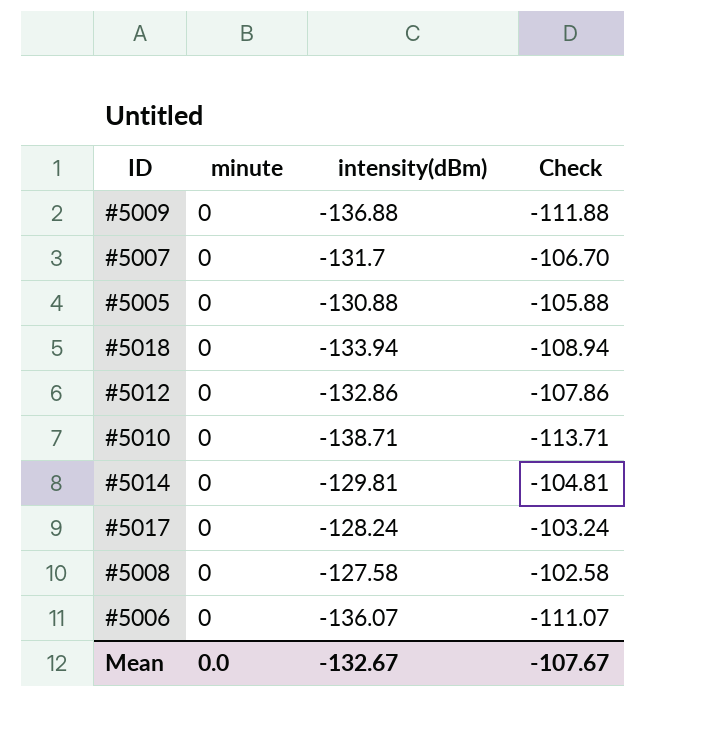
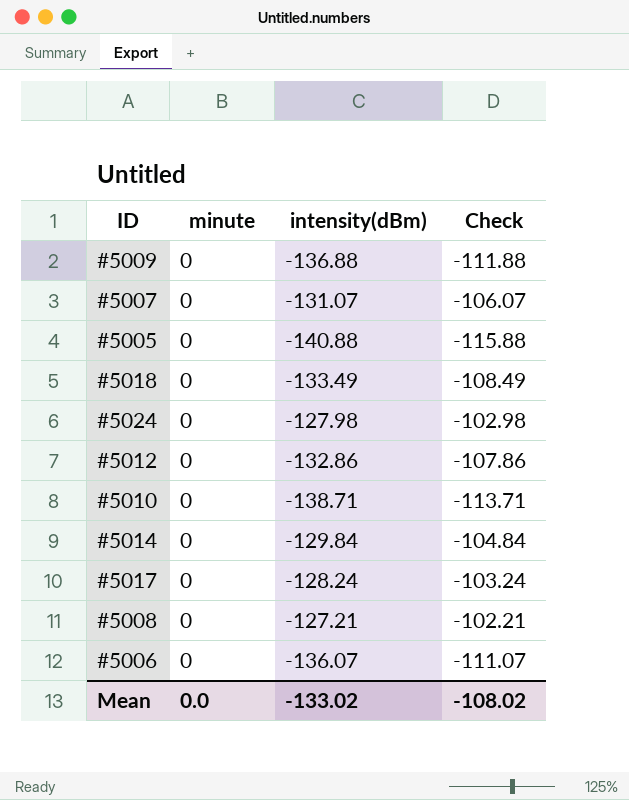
#5007 | intensity(dBm): -131.7 -> -131.07
#5007 | Check: -106.70 -> -106.07
#5005 | intensity(dBm): -130.88 -> -140.88
#5005 | Check: -105.88 -> -115.88
#5018 | intensity(dBm): -133.94 -> -133.49
#5018 | Check: -108.94 -> -108.49
row #5024: none -> 0 | -127.98 | -102.98
#5014 | intensity(dBm): -129.81 -> -129.84
#5014 | Check: -104.81 -> -104.84
#5008 | intensity(dBm): -127.58 -> -127.21
#5008 | Check: -102.58 -> -102.21
Mean | intensity(dBm): -132.67 -> -133.02
Mean | Check: -107.67 -> -108.02

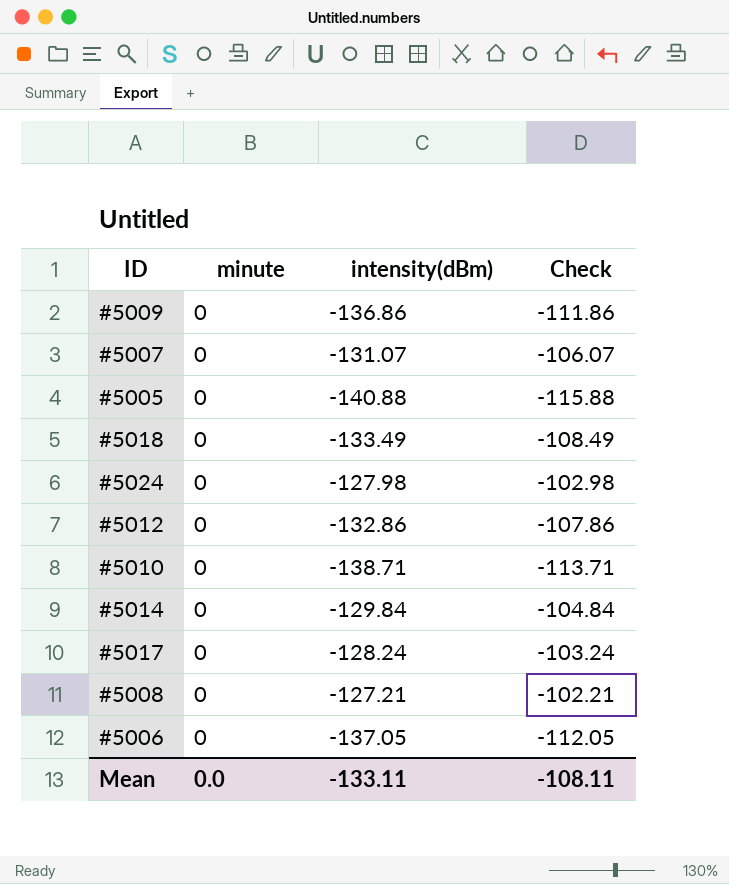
#5009 | intensity(dBm): -136.88 -> -136.86
#5009 | Check: -111.88 -> -111.86
#5006 | intensity(dBm): -136.07 -> -137.05
#5006 | Check: -111.07 -> -112.05
Mean | intensity(dBm): -133.02 -> -133.11
Mean | Check: -108.02 -> -108.11

